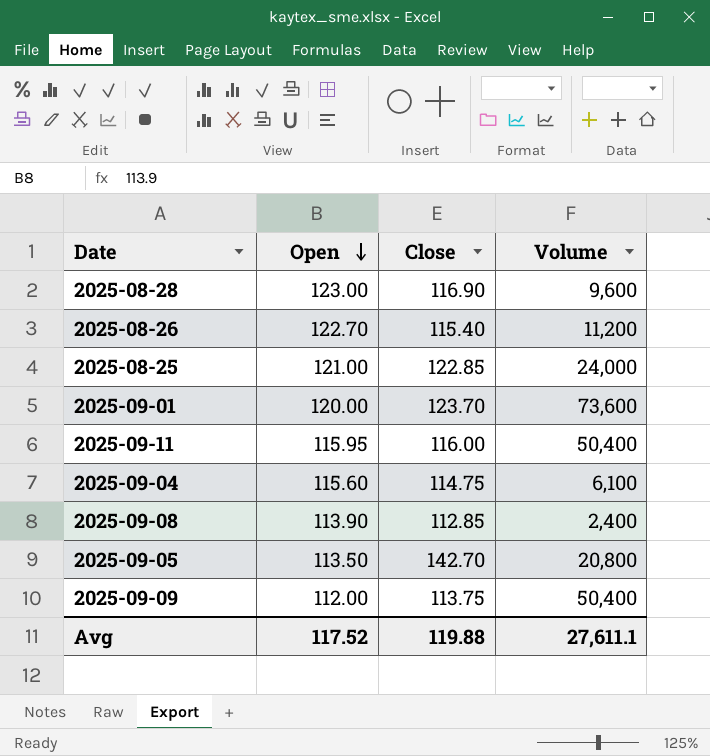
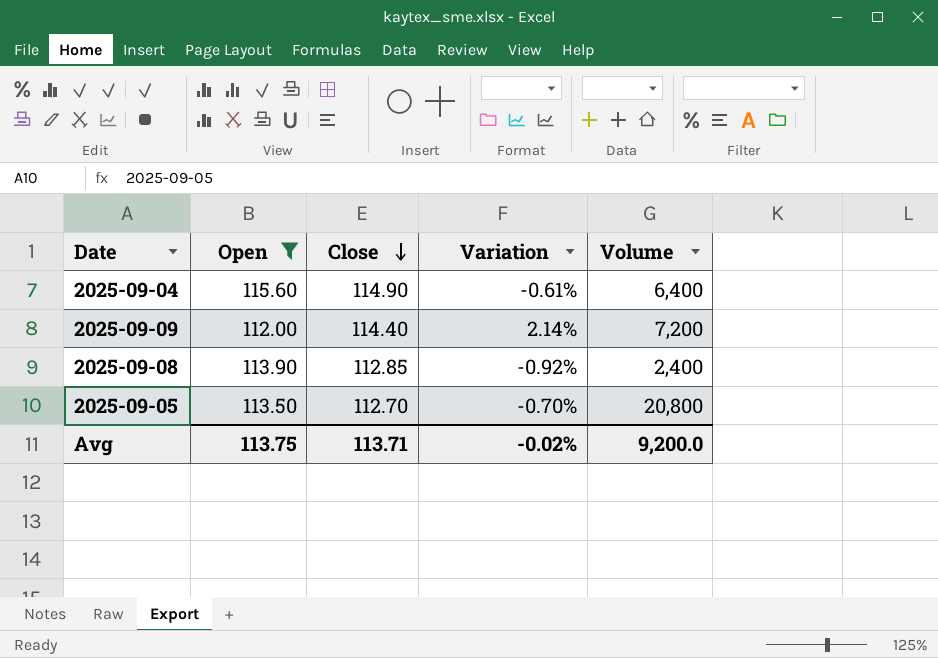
filter: none -> Open <= 115.60
row order: Open descending -> Close descending
column Variation | formula: none -> ([Close] - [Open]) / [Open]
2025-09-04 | Close: 114.75 -> 114.90
2025-09-04 | Volume: 6,100 -> 6,400
2025-09-09 | Close: 113.75 -> 114.40
2025-09-09 | Volume: 50,400 -> 7,200
2025-09-05 | Close: 142.70 -> 112.70
Avg | Open: 117.52 -> 113.75
Avg | Close: 119.88 -> 113.71
Avg | Volume: 27,611.1 -> 9,200.0

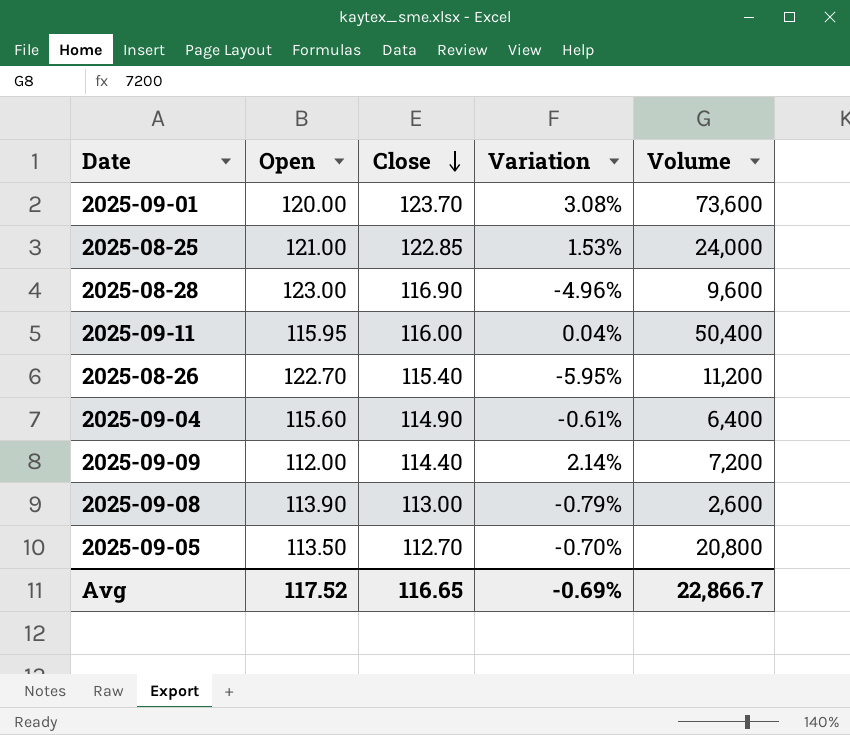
filter: Open <= 115.60 -> none
2025-09-08 | Close: 112.85 -> 113.00
2025-09-08 | Variation: -0.92% -> -0.79%
2025-09-08 | Volume: 2,400 -> 2,600
Avg | Open: 113.75 -> 117.52
Avg | Close: 113.71 -> 116.65
Avg | Variation: -0.02% -> -0.69%
Avg | Volume: 9,200.0 -> 22,866.7

